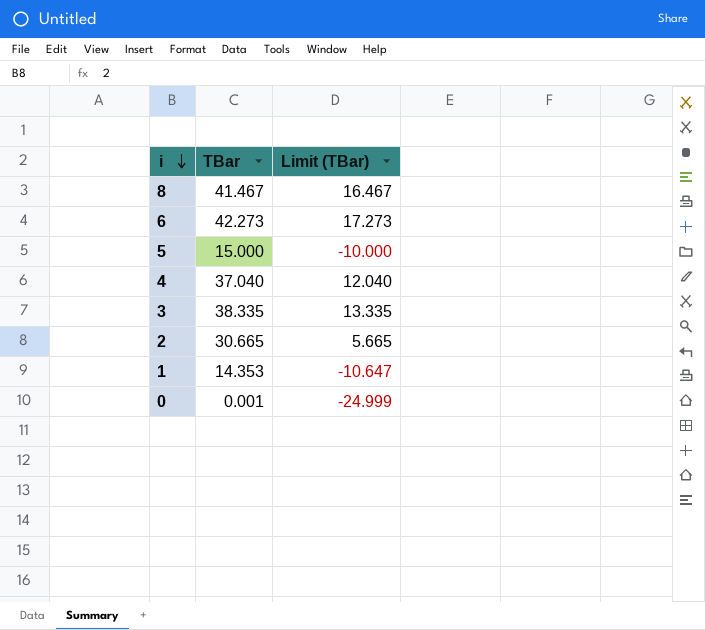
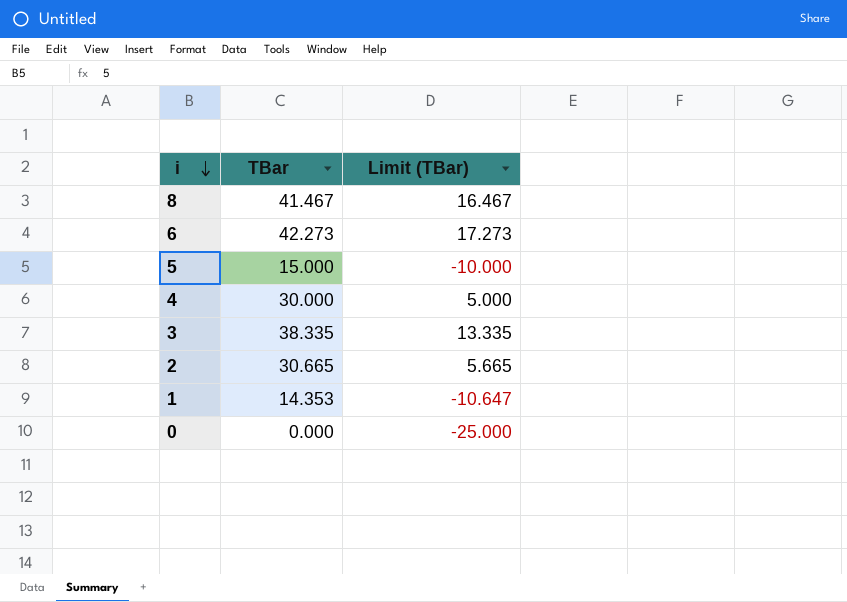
4 | TBar: 37.040 -> 30.000
4 | Limit (TBar): 12.040 -> 5.000
0 | TBar: 0.001 -> 0.000
0 | Limit (TBar): -24.999 -> -25.000

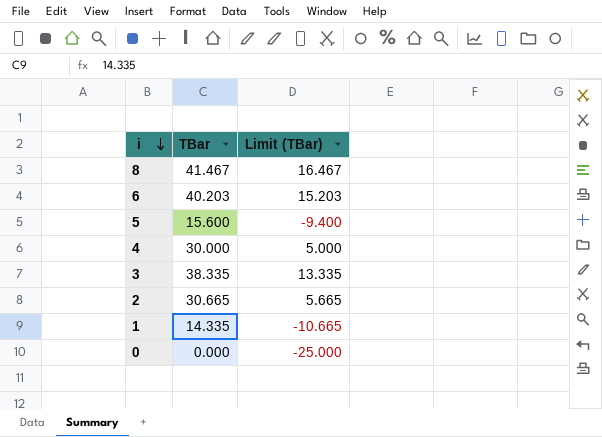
6 | TBar: 42.273 -> 40.203
6 | Limit (TBar): 17.273 -> 15.203
5 | TBar: 15.000 -> 15.600
5 | Limit (TBar): -10.000 -> -9.400
1 | TBar: 14.353 -> 14.335
1 | Limit (TBar): -10.647 -> -10.665

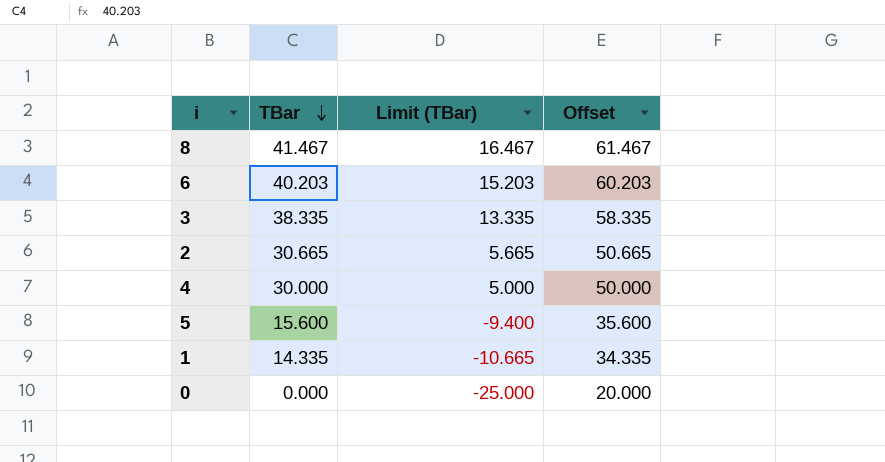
row order: i descending -> TBar descending
column Offset | formula: none -> [TBar] + 20

